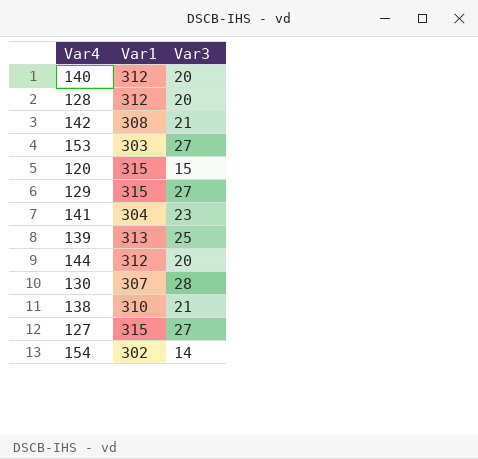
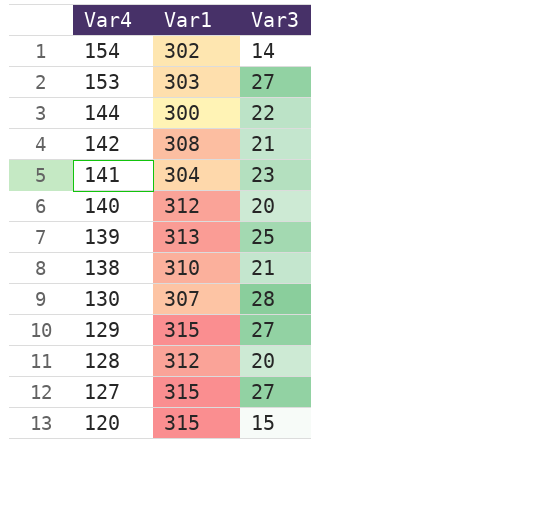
row order: none -> Var4 descending
144 | Var1: 312 -> 300
144 | Var3: 20 -> 22

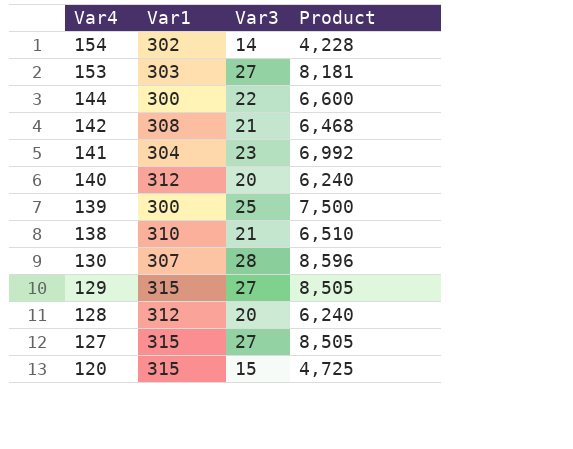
column Product | formula: none -> [Var1] * [Var3]
139 | Var1: 313 -> 300

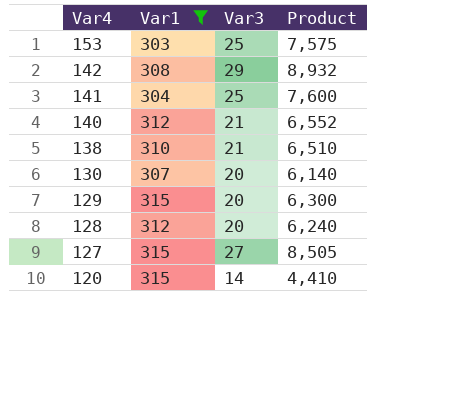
filter: none -> Var1 >= 303
153 | Var3: 27 -> 25
153 | Product: 8,181 -> 7,575
142 | Var3: 21 -> 29
142 | Product: 6,468 -> 8,932
141 | Var3: 23 -> 25
141 | Product: 6,992 -> 7,600
140 | Var3: 20 -> 21
140 | Product: 6,240 -> 6,552
130 | Var3: 28 -> 20
130 | Product: 8,596 -> 6,140
129 | Var3: 27 -> 20
129 | Product: 8,505 -> 6,300
120 | Var3: 15 -> 14
120 | Product: 4,725 -> 4,410

